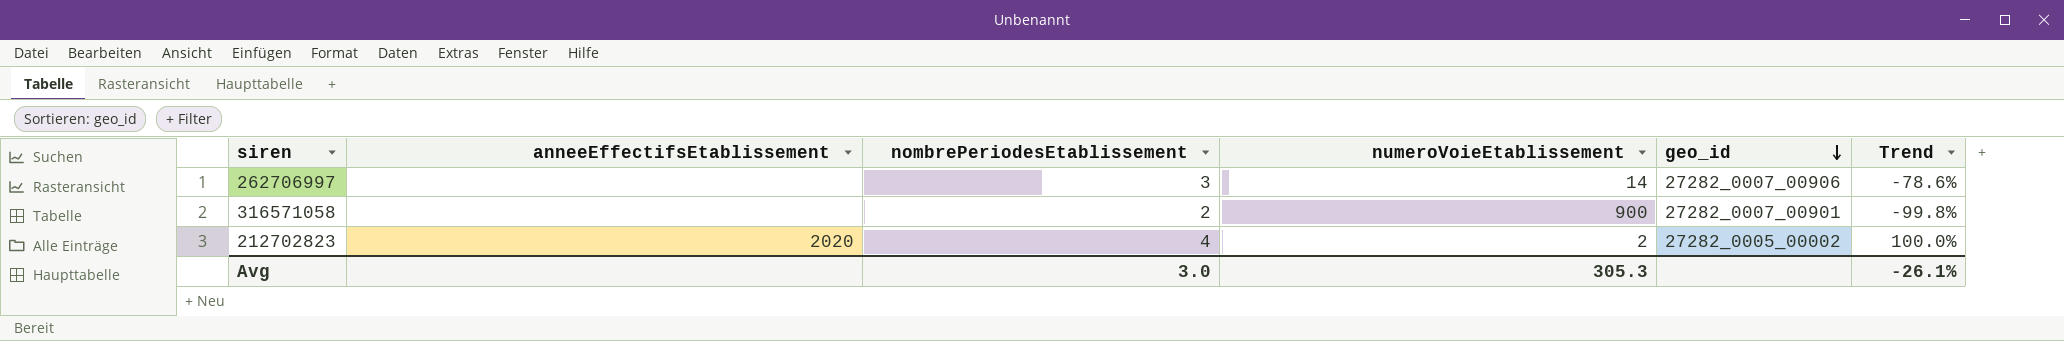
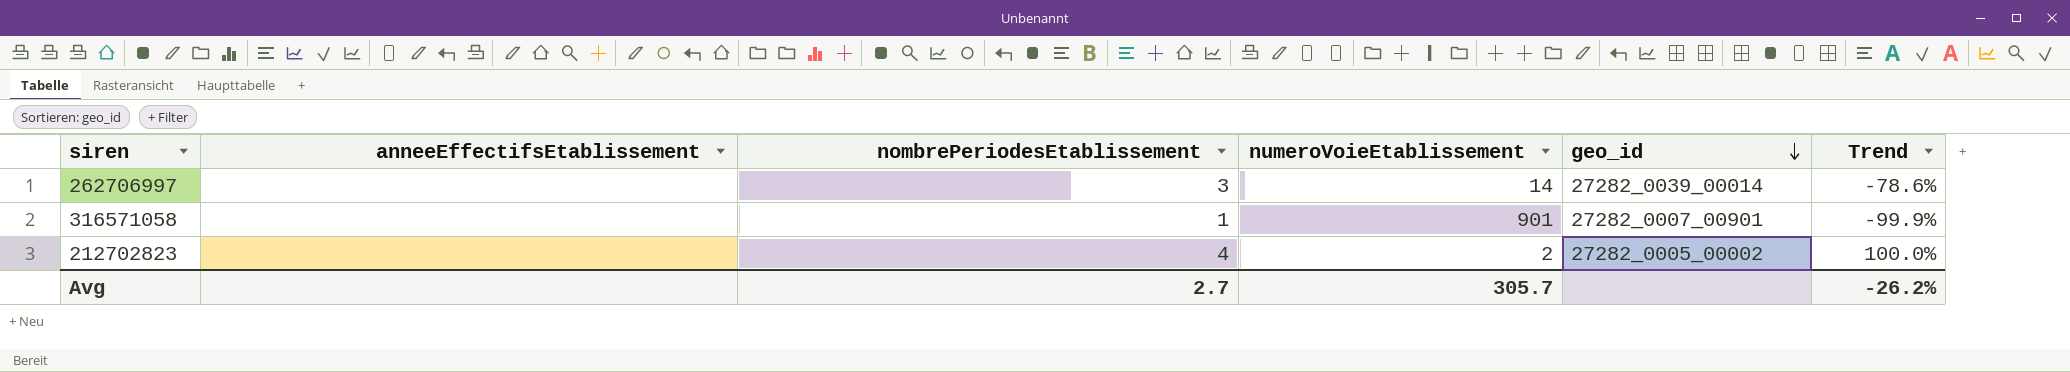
262706997 | geo_id: 27282_0007_00906 -> 27282_0039_00014
316571058 | nombrePeriodesEtablissement: 2 -> 1
316571058 | numeroVoieEtablissement: 900 -> 901
316571058 | Trend: -99.8% -> -99.9%
212702823 | anneeEffectifsEtablissement: 2020 -> none
Avg | nombrePeriodesEtablissement: 3.0 -> 2.7
Avg | numeroVoieEtablissement: 305.3 -> 305.7
Avg | Trend: -26.1% -> -26.2%

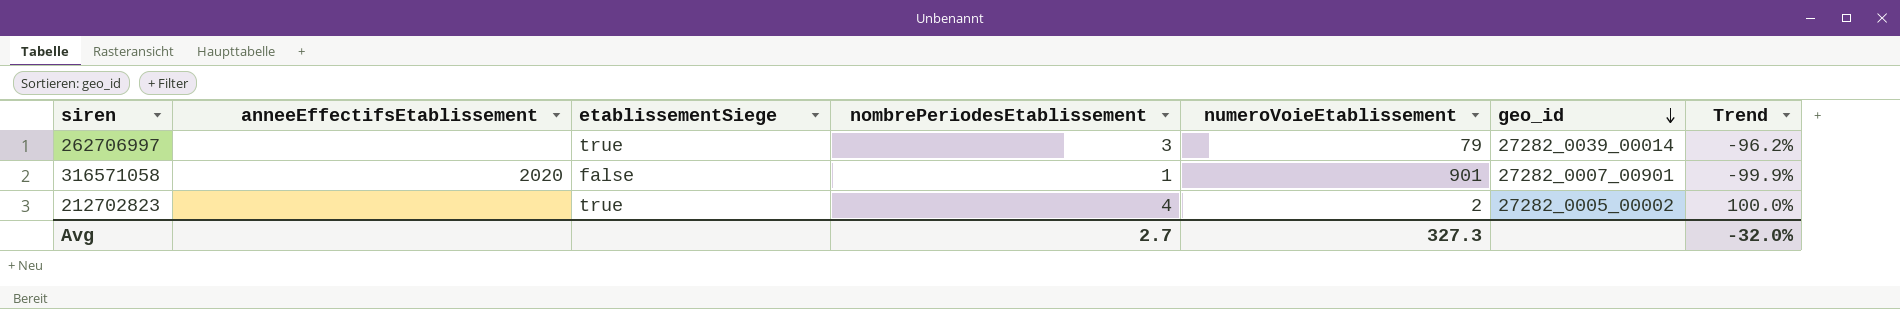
column etablissementSiege | position: none -> 3
262706997 | numeroVoieEtablissement: 14 -> 79
262706997 | Trend: -78.6% -> -96.2%
316571058 | anneeEffectifsEtablissement: none -> 2020
Avg | numeroVoieEtablissement: 305.7 -> 327.3
Avg | Trend: -26.2% -> -32.0%

